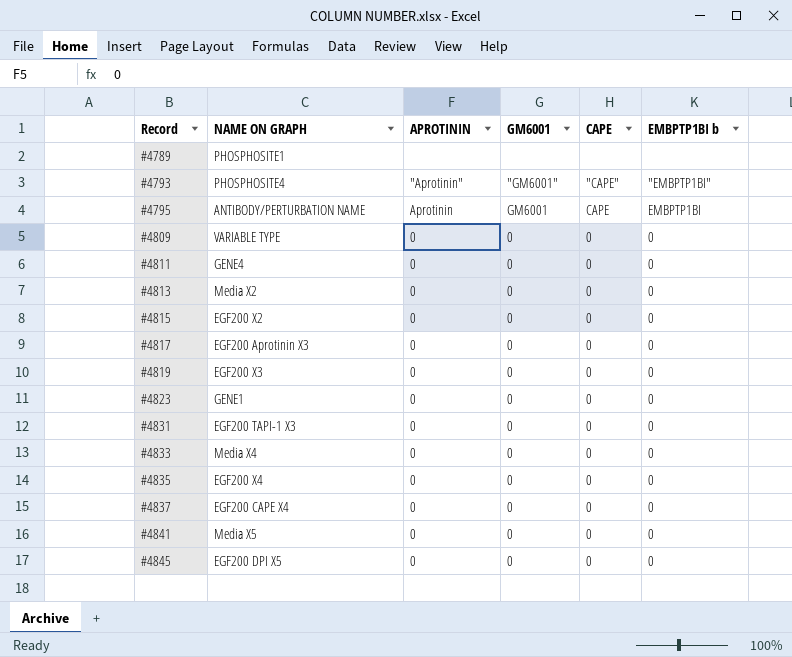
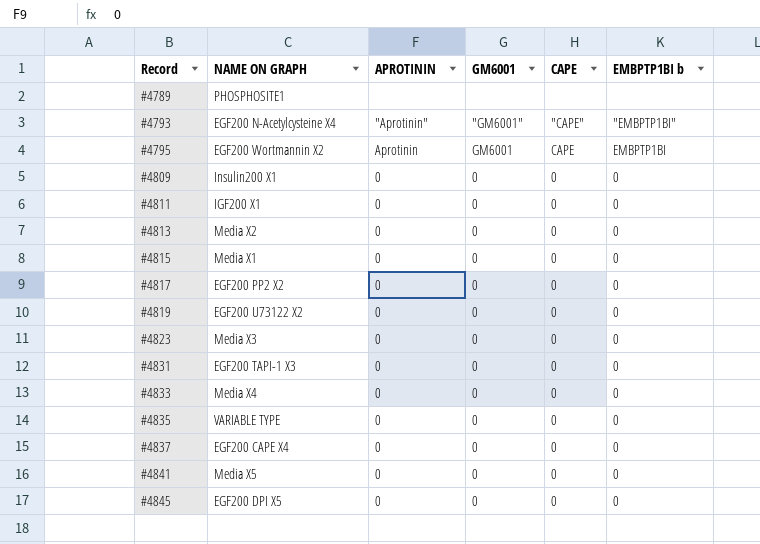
#4793 | NAME ON GRAPH: PHOSPHOSITE4 -> EGF200 N-Acetylcysteine X4
#4795 | NAME ON GRAPH: ANTIBODY/PERTURBATION NAME -> EGF200 Wortmannin X2
#4809 | NAME ON GRAPH: VARIABLE TYPE -> Insulin200 X1
#4811 | NAME ON GRAPH: GENE4 -> IGF200 X1
#4815 | NAME ON GRAPH: EGF200 X2 -> Media X1
#4817 | NAME ON GRAPH: EGF200 Aprotinin X3 -> EGF200 PP2 X2
#4819 | NAME ON GRAPH: EGF200 X3 -> EGF200 U73122 X2
#4823 | NAME ON GRAPH: GENE1 -> Media X3
#4835 | NAME ON GRAPH: EGF200 X4 -> VARIABLE TYPE

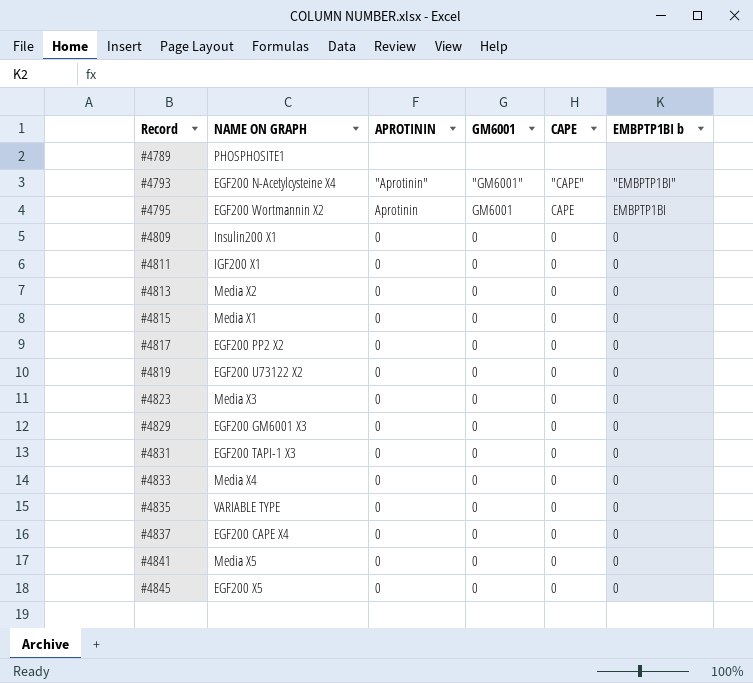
row #4829: none -> EGF200 GM6001 X3 | 0 | 0 | 0 | 0
#4845 | NAME ON GRAPH: EGF200 DPI X5 -> EGF200 X5

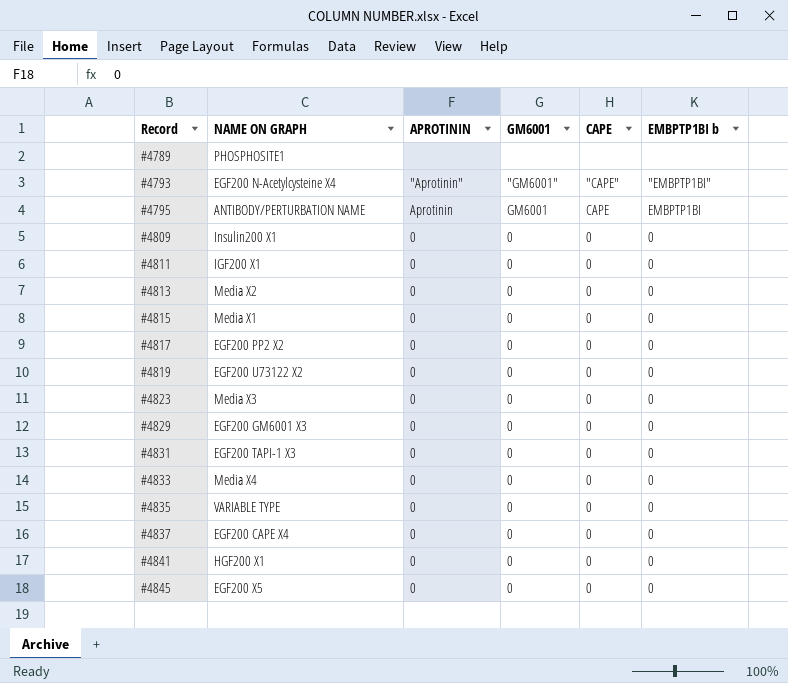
#4795 | NAME ON GRAPH: EGF200 Wortmannin X2 -> ANTIBODY/PERTURBATION NAME
#4841 | NAME ON GRAPH: Media X5 -> HGF200 X1

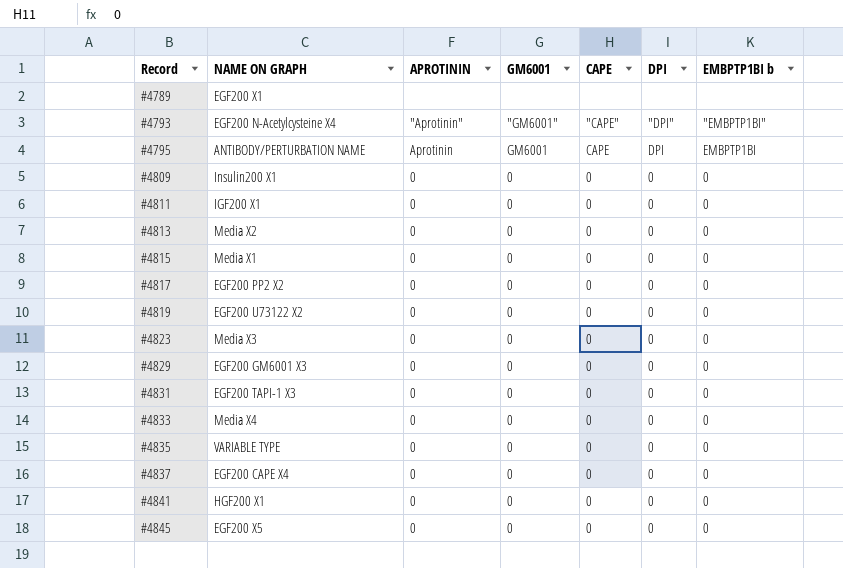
column DPI | position: none -> 6
#4789 | NAME ON GRAPH: PHOSPHOSITE1 -> EGF200 X1

